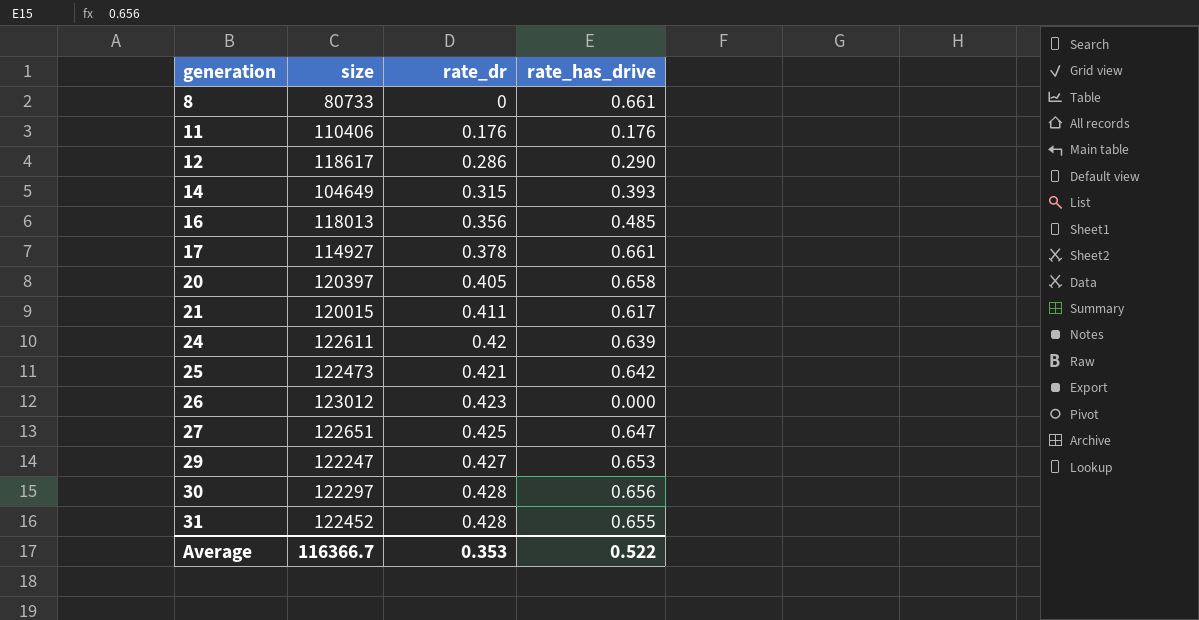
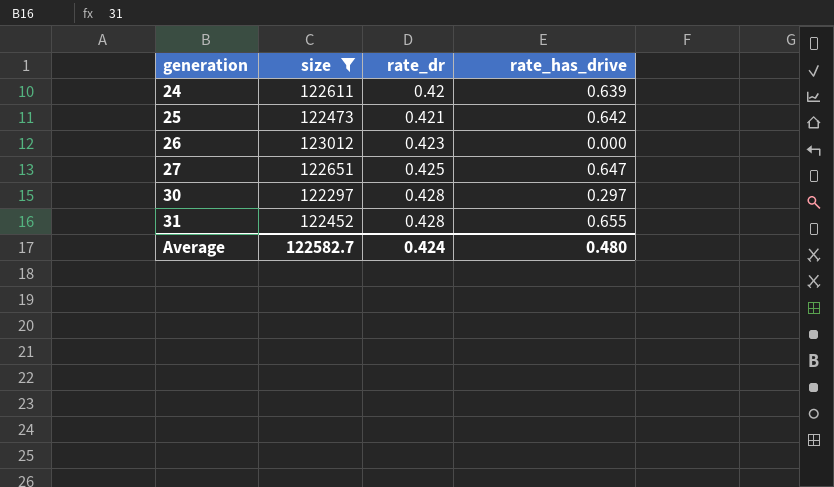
filter: none -> size >= 122297
30 | rate_has_drive: 0.656 -> 0.297
Average | size: 116366.7 -> 122582.7
Average | rate_dr: 0.353 -> 0.424
Average | rate_has_drive: 0.522 -> 0.480

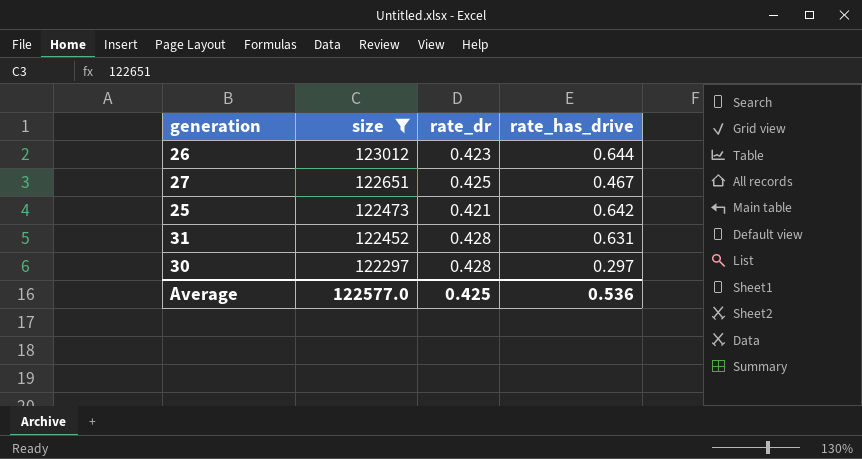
row order: generation ascending -> size descending
row 24: 122611 | 0.42 | 0.639 -> none
26 | rate_has_drive: 0.000 -> 0.644
27 | rate_has_drive: 0.647 -> 0.467
31 | rate_has_drive: 0.655 -> 0.631
Average | size: 122582.7 -> 122577.0
Average | rate_dr: 0.424 -> 0.425
Average | rate_has_drive: 0.480 -> 0.536

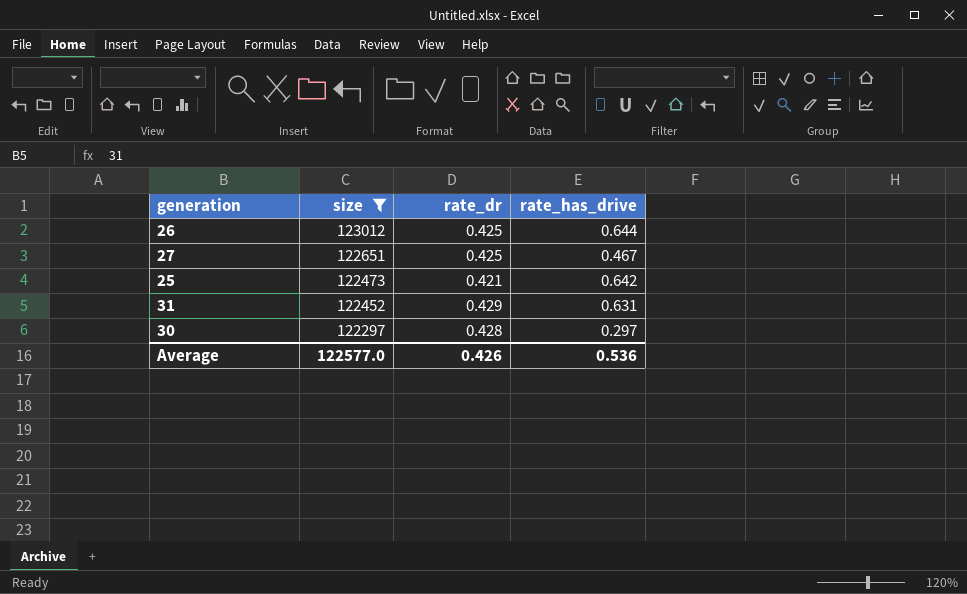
26 | rate_dr: 0.423 -> 0.425
31 | rate_dr: 0.428 -> 0.429
Average | rate_dr: 0.425 -> 0.426

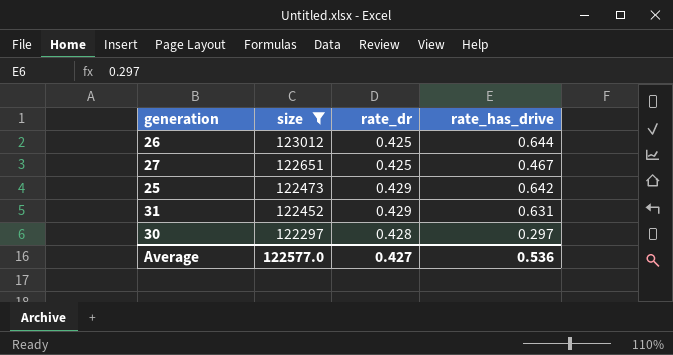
25 | rate_dr: 0.421 -> 0.429
Average | rate_dr: 0.426 -> 0.427

